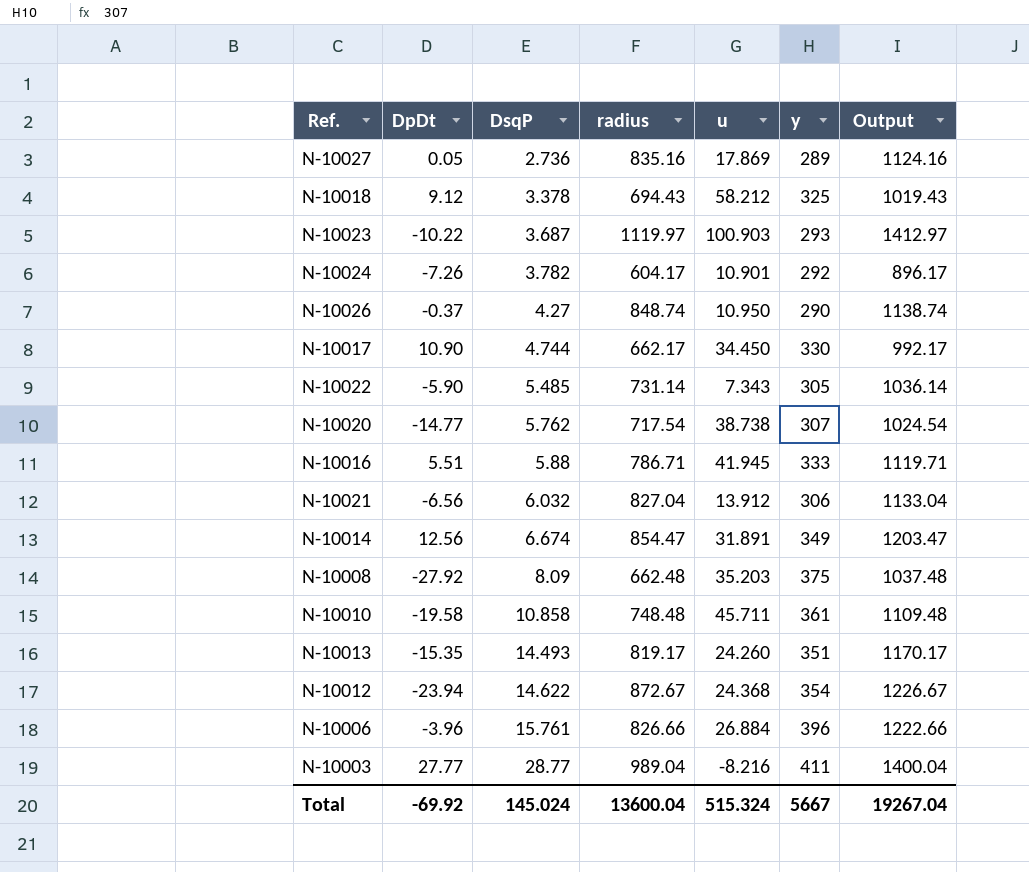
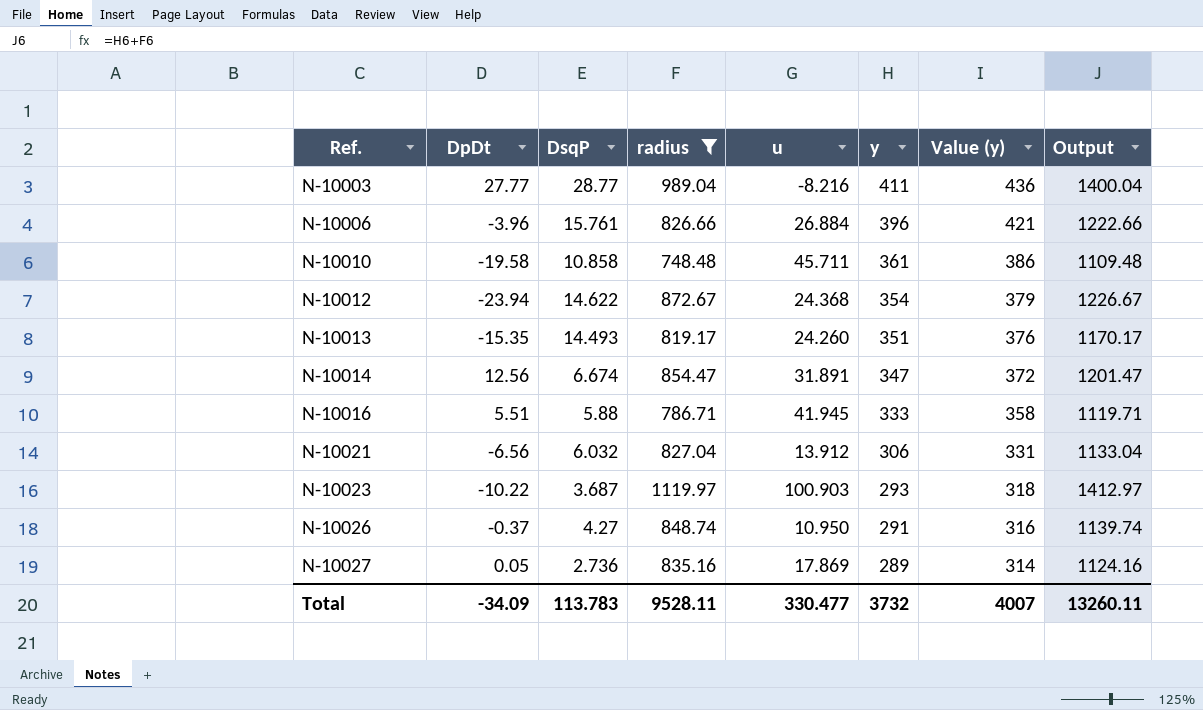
filter: none -> radius >= 748.48
row order: DsqP ascending -> Ref. ascending
column Value (y) | formula: none -> [y] + 25
N-10014 | y: 349 -> 347
N-10014 | Output: 1203.47 -> 1201.47
N-10026 | y: 290 -> 291
N-10026 | Output: 1138.74 -> 1139.74
Total | DpDt: -69.92 -> -34.09
Total | DsqP: 145.024 -> 113.783
Total | radius: 13600.04 -> 9528.11
Total | u: 515.324 -> 330.477
Total | y: 5667 -> 3732
Total | Output: 19267.04 -> 13260.11

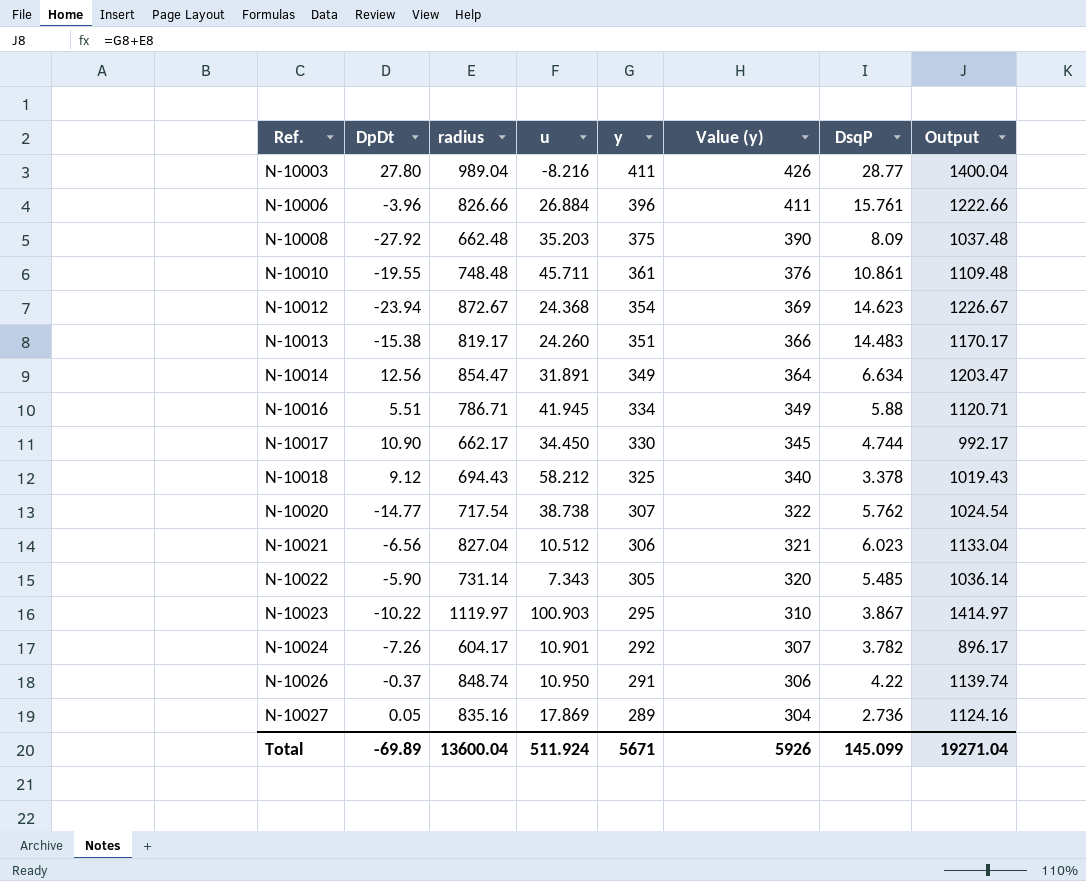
filter: radius >= 748.48 -> none
column Value (y) | formula: [y] + 25 -> [y] + 15
column DsqP | position: 3 -> 7
N-10003 | DpDt: 27.77 -> 27.80
N-10010 | DpDt: -19.58 -> -19.55
N-10010 | DsqP: 10.858 -> 10.861
N-10012 | DsqP: 14.622 -> 14.623
N-10013 | DpDt: -15.35 -> -15.38
N-10013 | DsqP: 14.493 -> 14.483
N-10014 | y: 347 -> 349
N-10014 | DsqP: 6.674 -> 6.634
N-10014 | Output: 1201.47 -> 1203.47
N-10016 | y: 333 -> 334
N-10016 | Output: 1119.71 -> 1120.71
N-10021 | u: 13.912 -> 10.512
N-10021 | DsqP: 6.032 -> 6.023
N-10023 | y: 293 -> 295
N-10023 | DsqP: 3.687 -> 3.867
N-10023 | Output: 1412.97 -> 1414.97
N-10026 | DsqP: 4.27 -> 4.22
Total | DpDt: -34.09 -> -69.89
Total | radius: 9528.11 -> 13600.04
Total | u: 330.477 -> 511.924
Total | y: 3732 -> 5671
Total | Value (y): 4007 -> 5926
Total | DsqP: 113.783 -> 145.099
Total | Output: 13260.11 -> 19271.04

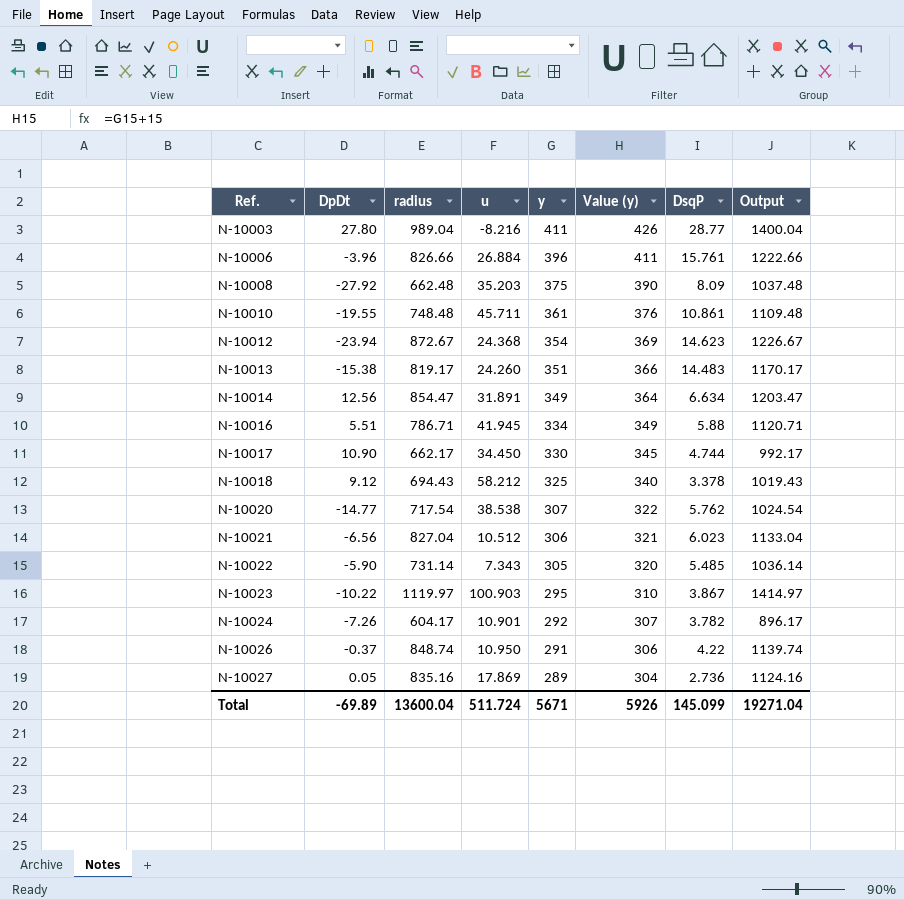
N-10020 | u: 38.738 -> 38.538
Total | u: 511.924 -> 511.724

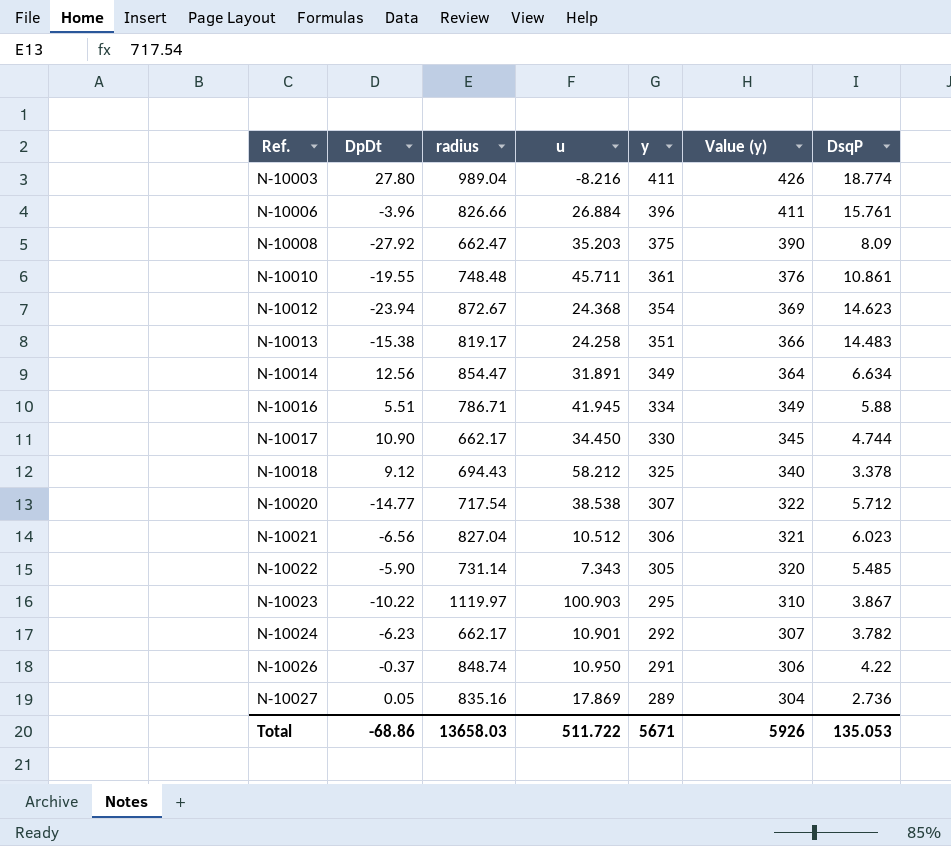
column Output | formula: [radius] + [y] -> none
N-10003 | DsqP: 28.77 -> 18.774
N-10008 | radius: 662.48 -> 662.47
N-10013 | u: 24.260 -> 24.258
N-10020 | DsqP: 5.762 -> 5.712
N-10024 | DpDt: -7.26 -> -6.23
N-10024 | radius: 604.17 -> 662.17
Total | DpDt: -69.89 -> -68.86
Total | radius: 13600.04 -> 13658.03
Total | u: 511.724 -> 511.722
Total | DsqP: 145.099 -> 135.053

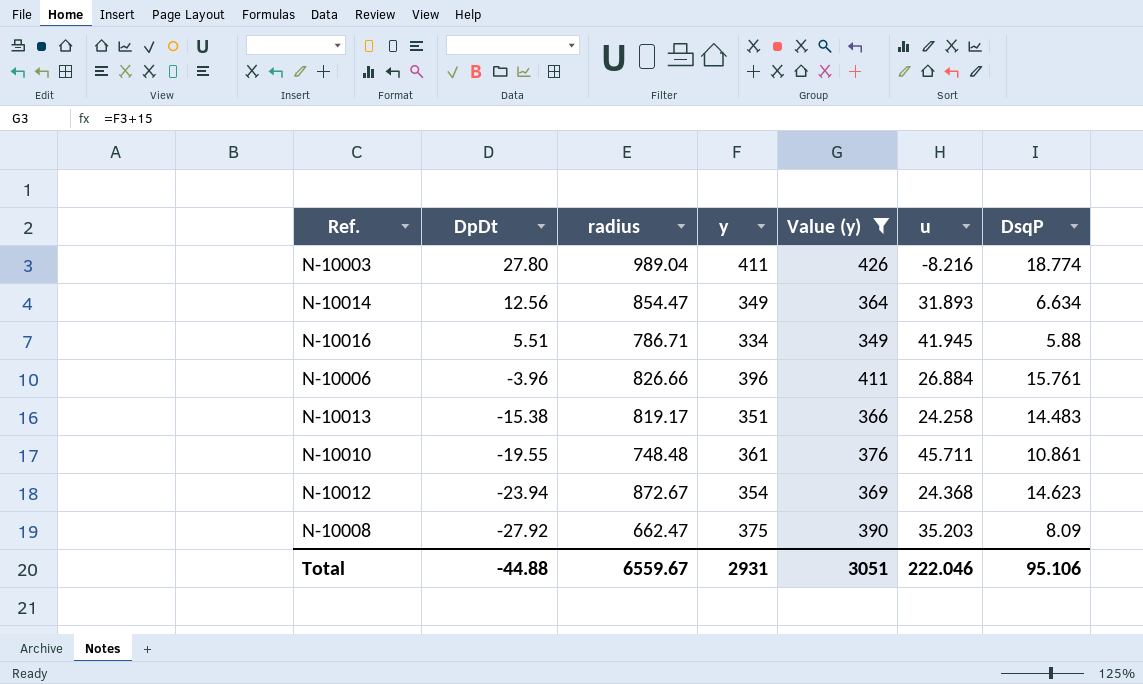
filter: none -> Value (y) >= 349
row order: Ref. ascending -> DpDt descending
column u | position: 4 -> 6
N-10014 | u: 31.891 -> 31.893
Total | DpDt: -68.86 -> -44.88
Total | radius: 13658.03 -> 6559.67
Total | y: 5671 -> 2931
Total | Value (y): 5926 -> 3051
Total | u: 511.722 -> 222.046
Total | DsqP: 135.053 -> 95.106

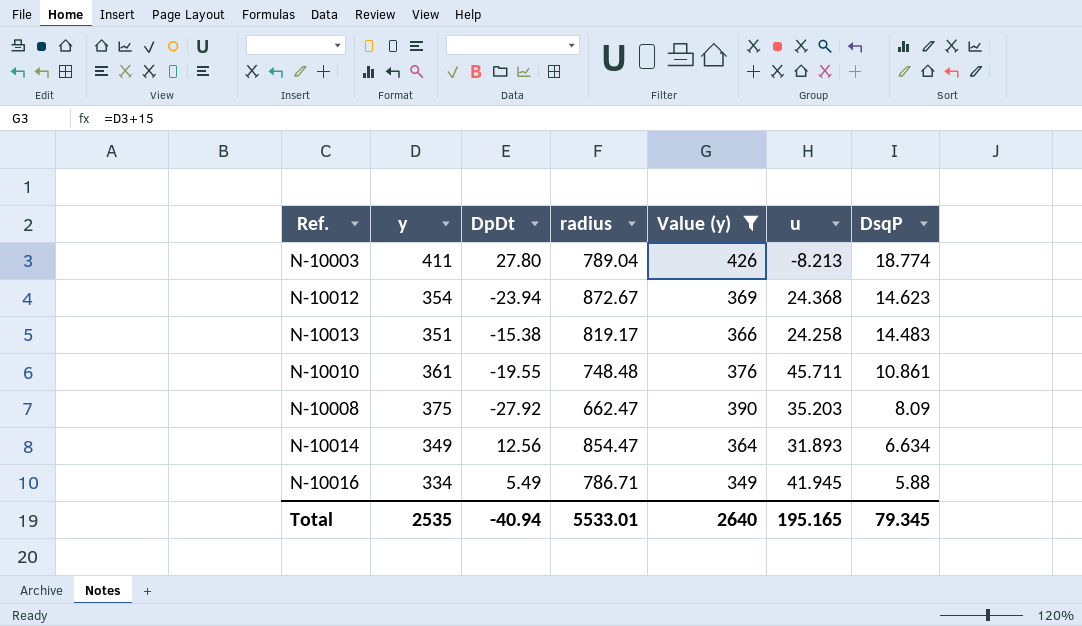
row order: DpDt descending -> DsqP descending
column y | position: 4 -> 2
row N-10006: -3.96 | 826.66 | 396 | 411 | 26.884 | 15.761 -> none
N-10003 | radius: 989.04 -> 789.04
N-10003 | u: -8.216 -> -8.213
N-10016 | DpDt: 5.51 -> 5.49
Total | y: 2931 -> 2535
Total | DpDt: -44.88 -> -40.94
Total | radius: 6559.67 -> 5533.01
Total | Value (y): 3051 -> 2640
Total | u: 222.046 -> 195.165
Total | DsqP: 95.106 -> 79.345

